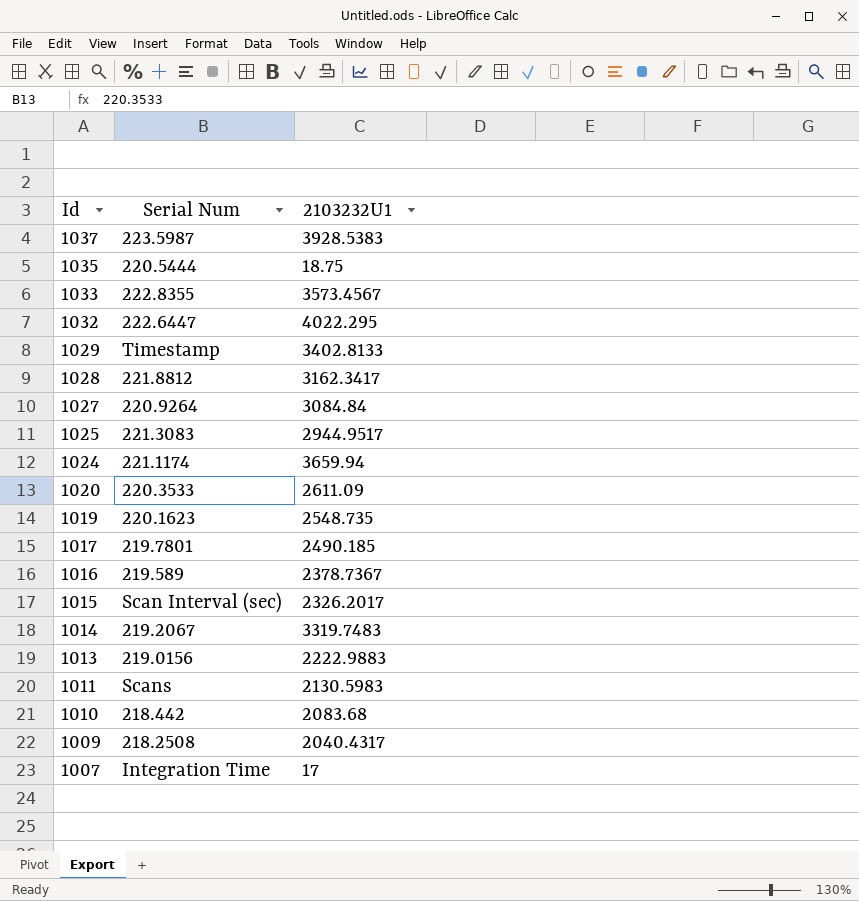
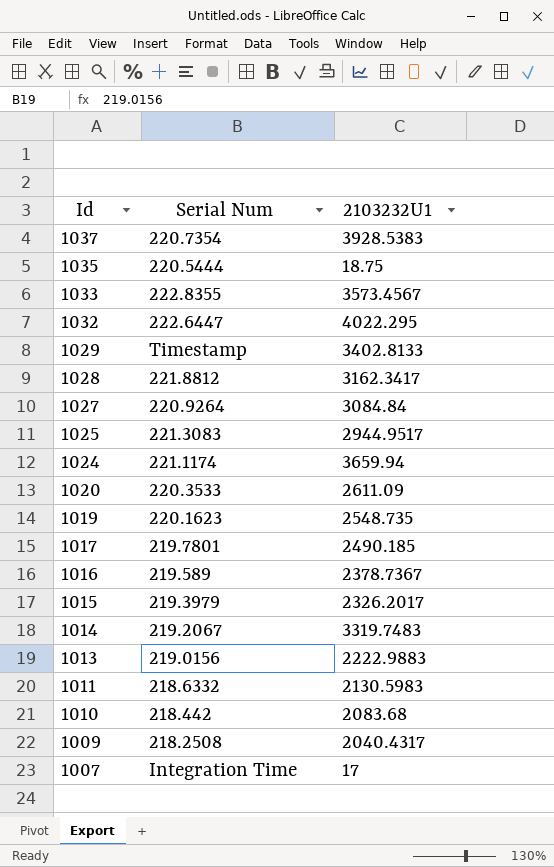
1037 | Serial Num: 223.5987 -> 220.7354
1015 | Serial Num: Scan Interval (sec) -> 219.3979
1011 | Serial Num: Scans -> 218.6332

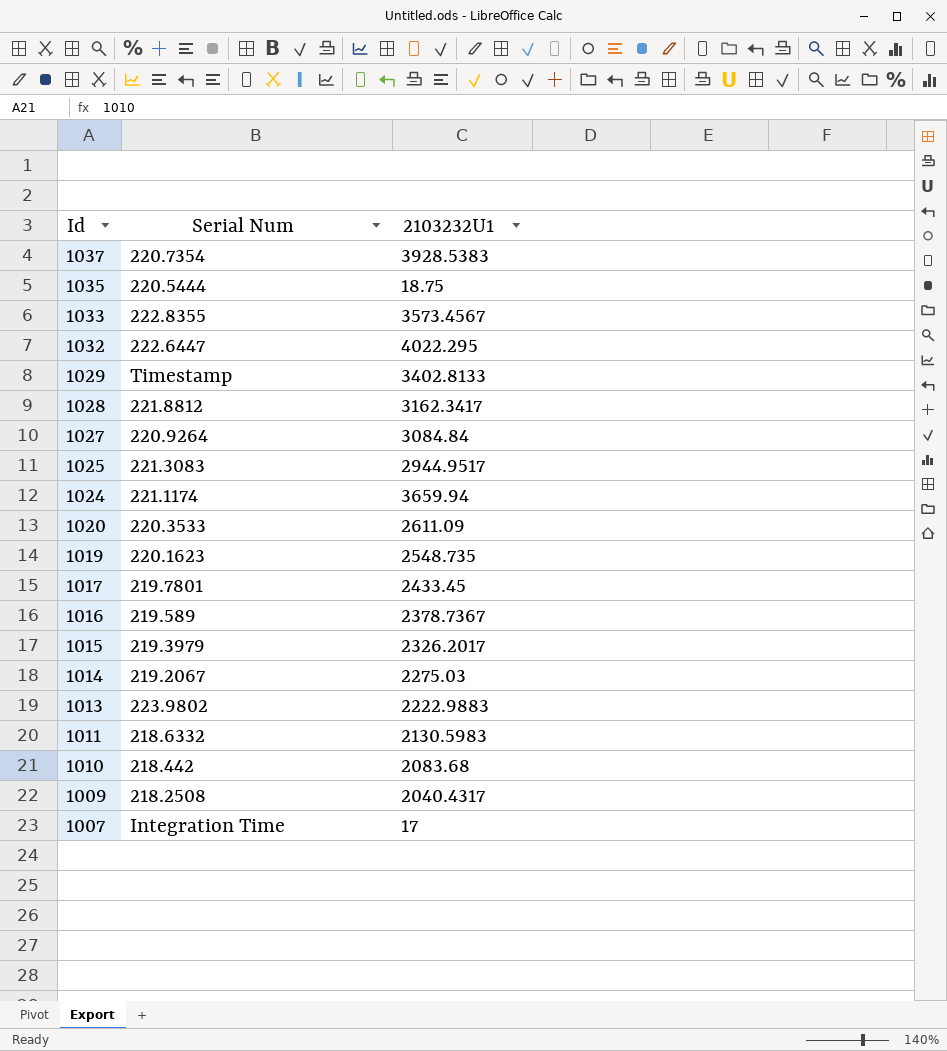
1017 | 2103232U1: 2490.185 -> 2433.45
1014 | 2103232U1: 3319.7483 -> 2275.03
1013 | Serial Num: 219.0156 -> 223.9802

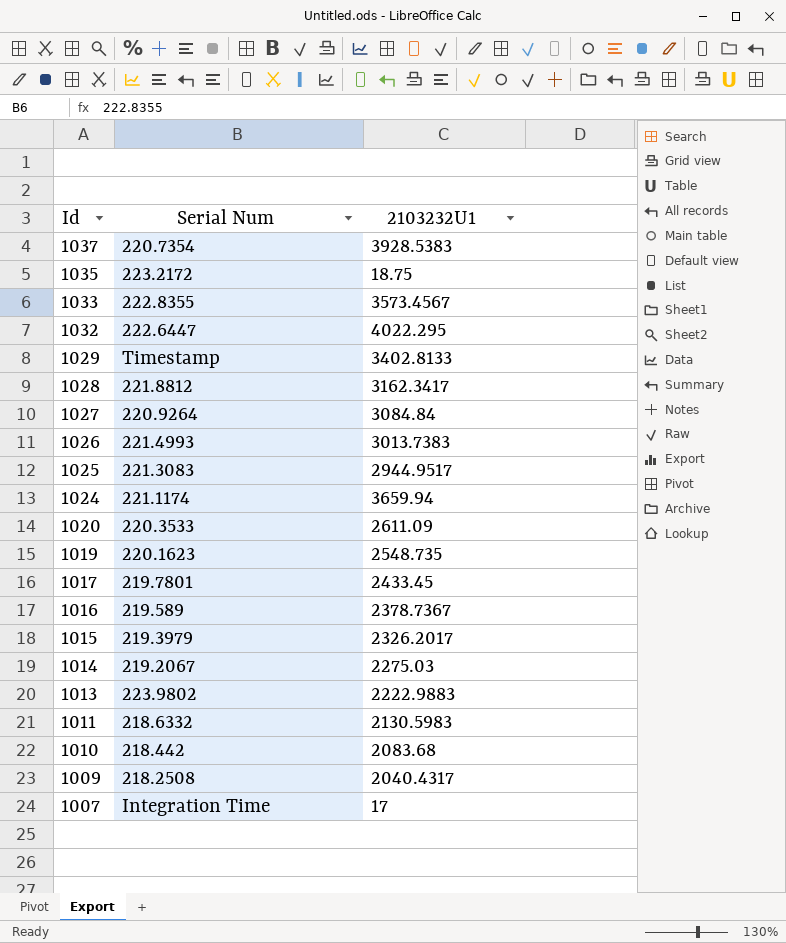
1035 | Serial Num: 220.5444 -> 223.2172
row 1026: none -> 221.4993 | 3013.7383

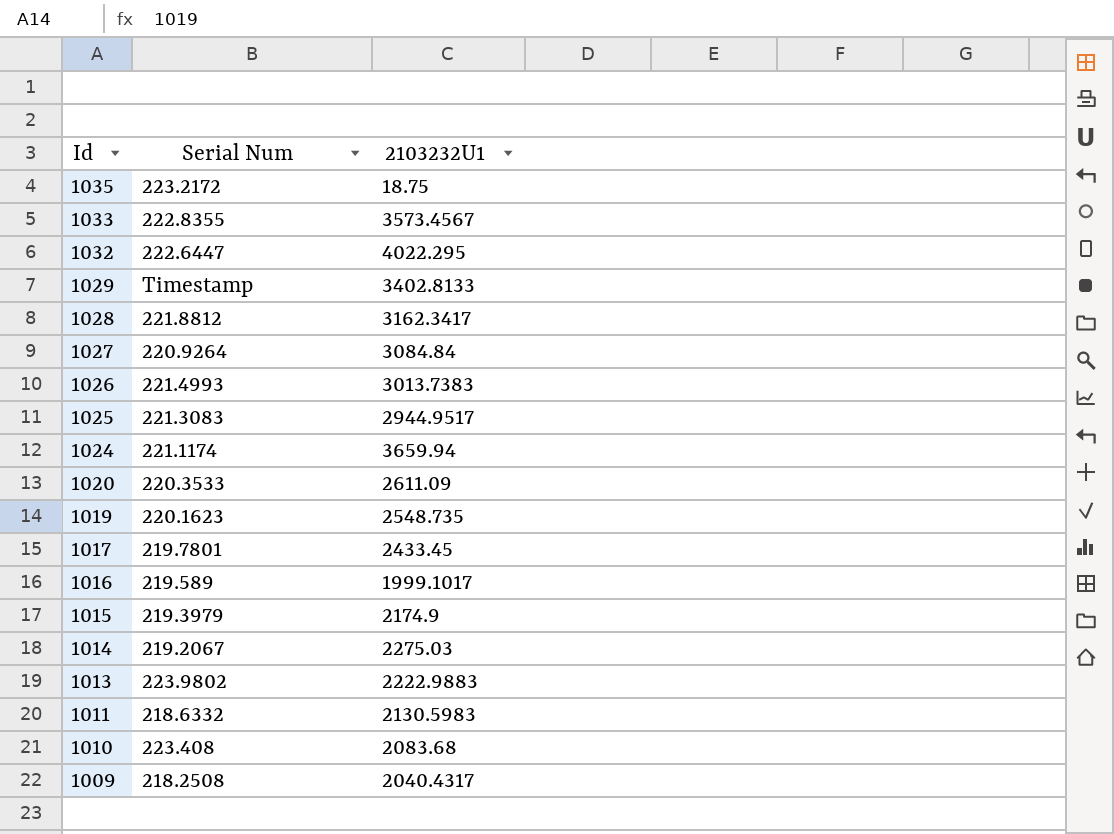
row 1037: 220.7354 | 3928.5383 -> none
row 1007: Integration Time | 17 -> none
1016 | 2103232U1: 2378.7367 -> 1999.1017
1015 | 2103232U1: 2326.2017 -> 2174.9
1010 | Serial Num: 218.442 -> 223.408

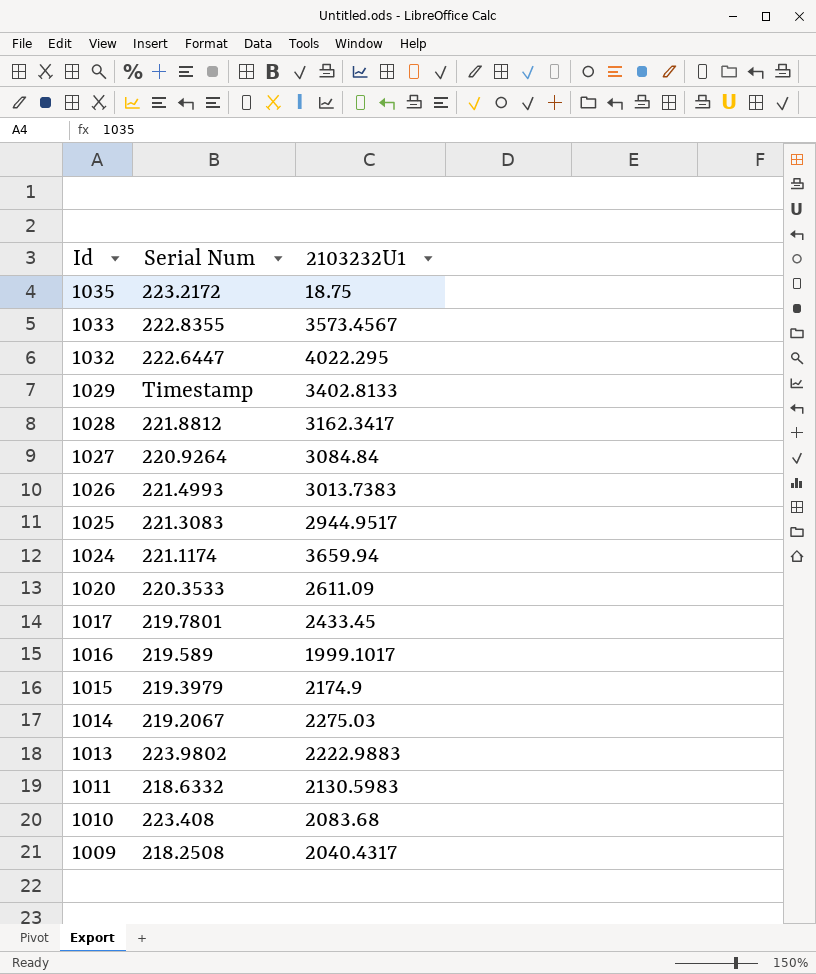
row 1019: 220.1623 | 2548.735 -> none

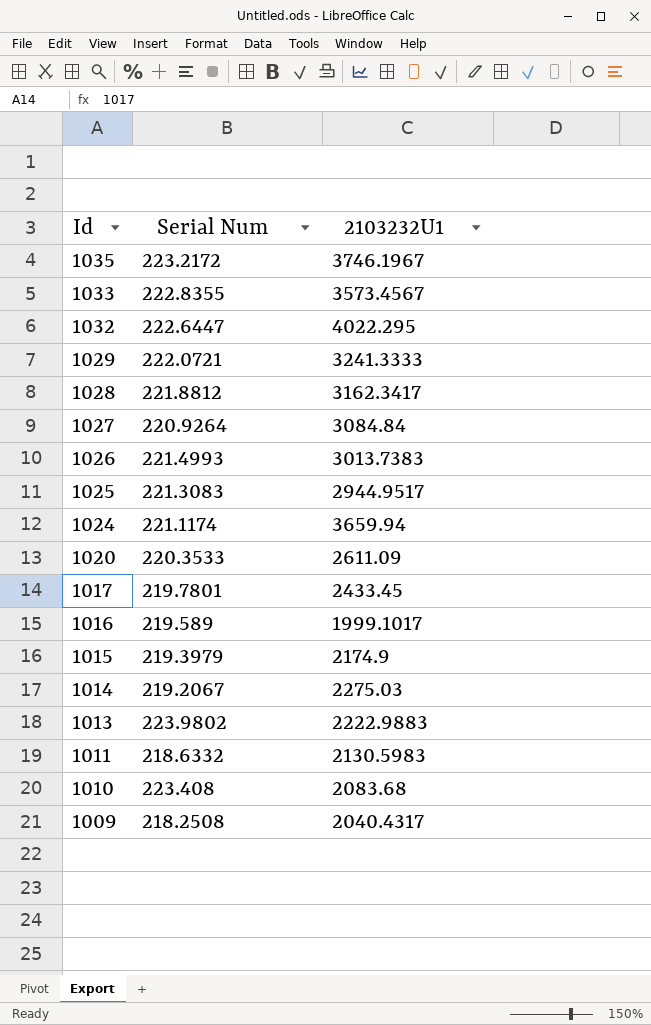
1035 | 2103232U1: 18.75 -> 3746.1967
1029 | Serial Num: Timestamp -> 222.0721
1029 | 2103232U1: 3402.8133 -> 3241.3333

